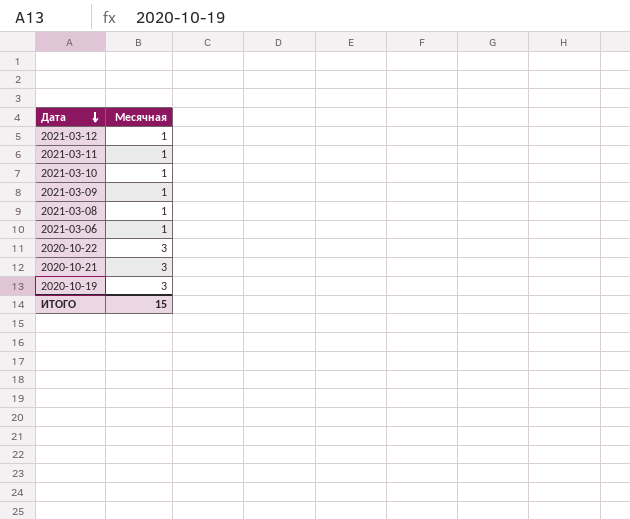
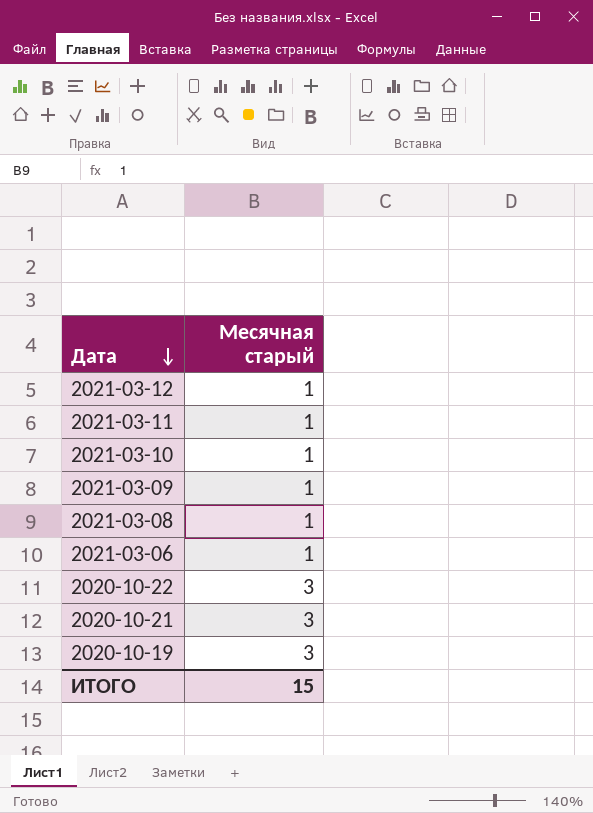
column name: Месячная -> Месячная старый

